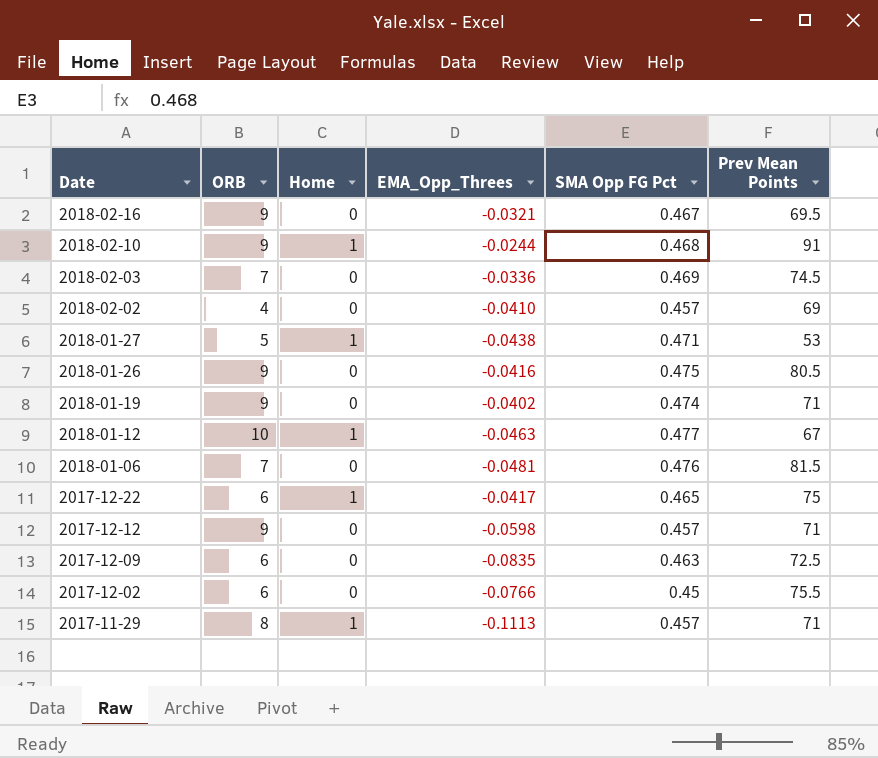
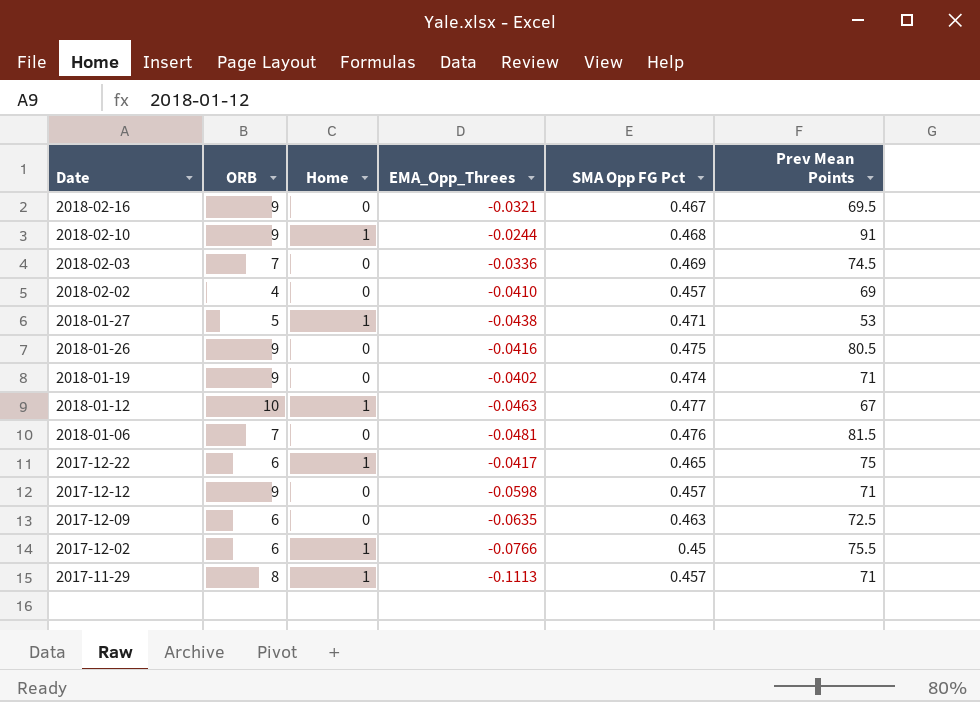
2017-12-09 | EMA_Opp_Threes: -0.0835 -> -0.0635
2017-12-02 | Home: 0 -> 1

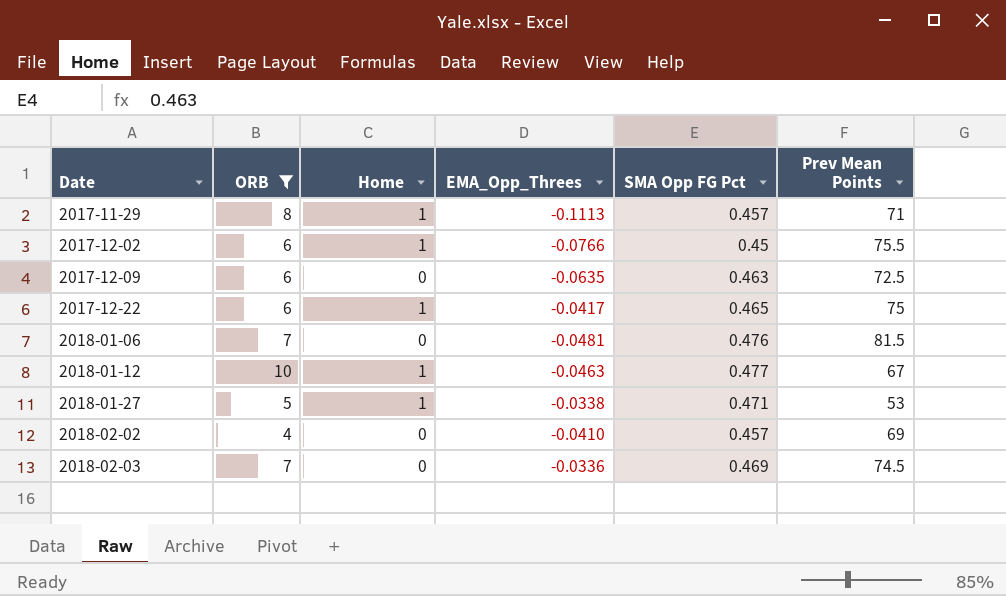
filter: none -> ORB != 9
row order: Date descending -> Date ascending
2018-01-27 | EMA_Opp_Threes: -0.0438 -> -0.0338

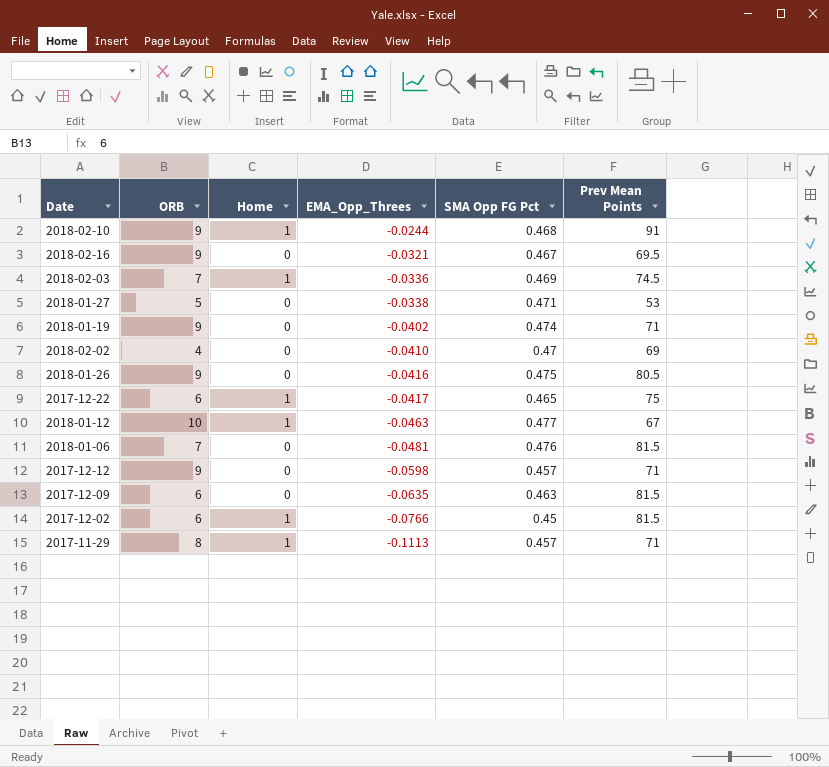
filter: ORB != 9 -> none
row order: Date ascending -> EMA_Opp_Threes descending
2018-02-03 | Home: 0 -> 1
2018-01-27 | Home: 1 -> 0
2018-02-02 | SMA Opp FG Pct: 0.457 -> 0.47
2017-12-09 | Prev Mean Points: 72.5 -> 81.5
2017-12-02 | Prev Mean Points: 75.5 -> 81.5

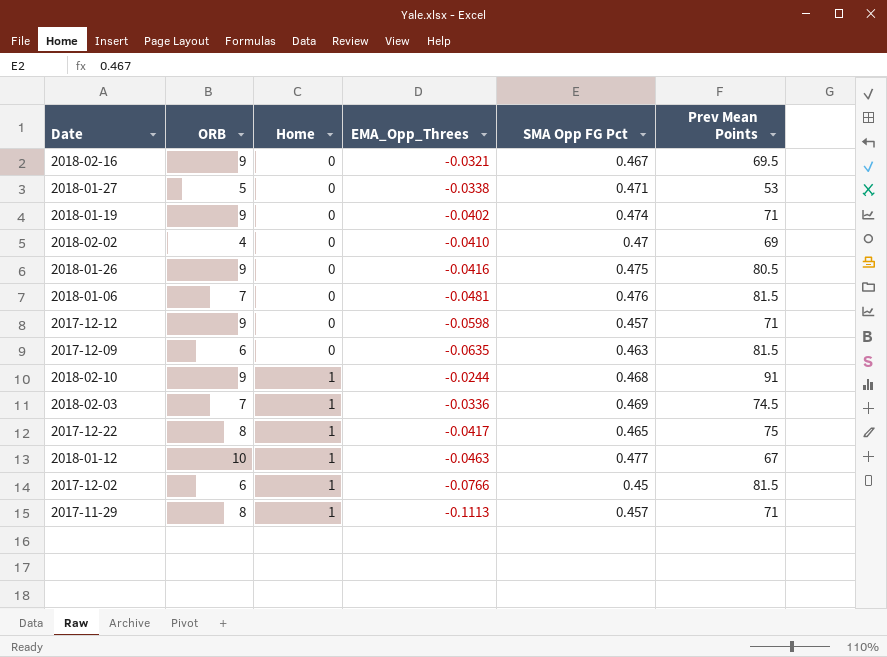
row order: EMA_Opp_Threes descending -> Home ascending
2017-12-22 | ORB: 6 -> 8

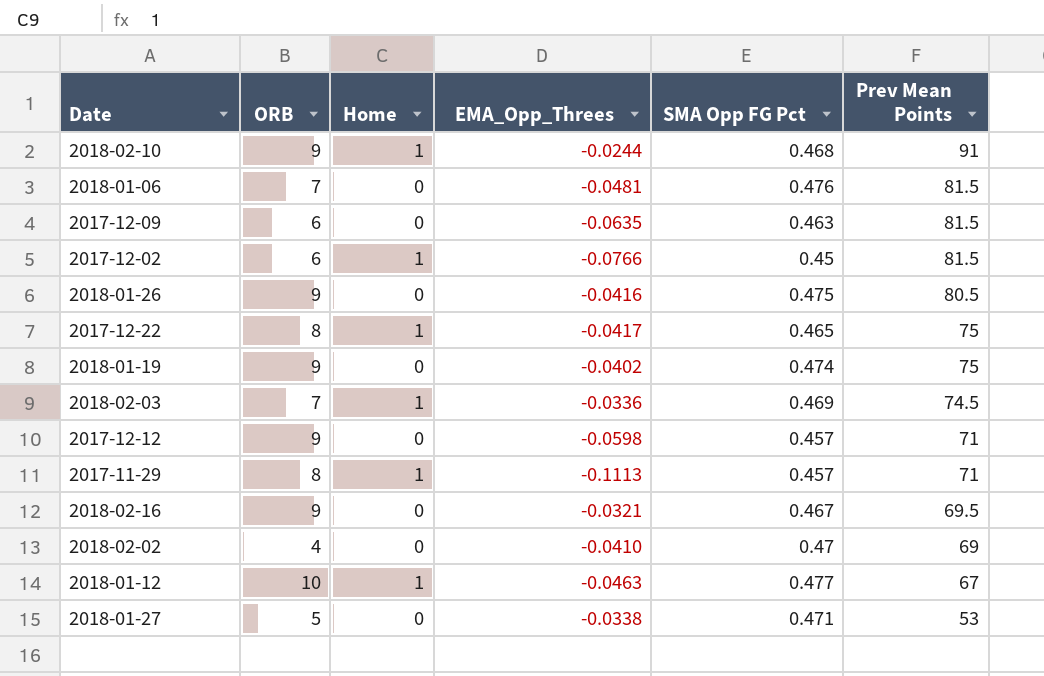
row order: Home ascending -> Prev Mean Points descending
2018-01-19 | Prev Mean Points: 71 -> 75

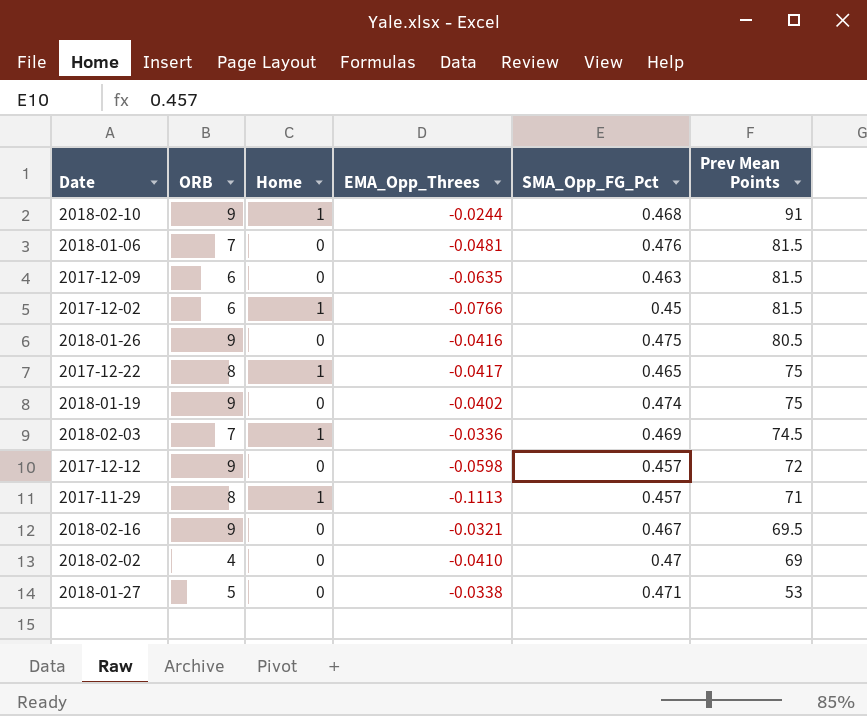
column name: SMA Opp FG Pct -> SMA_Opp_FG_Pct
row 2018-01-12: 10 | 1 | -0.0463 | 0.477 | 67 -> none
2017-12-12 | Prev Mean Points: 71 -> 72

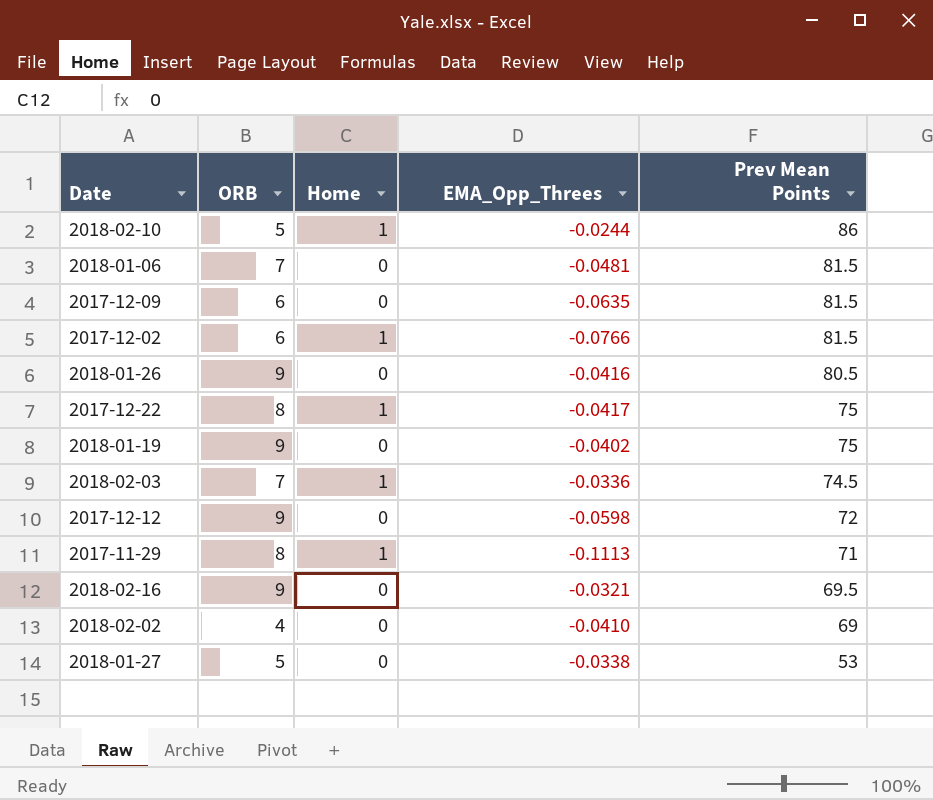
column SMA_Opp_FG_Pct | position: 5 -> none
2018-02-10 | ORB: 9 -> 5
2018-02-10 | Prev Mean Points: 91 -> 86

